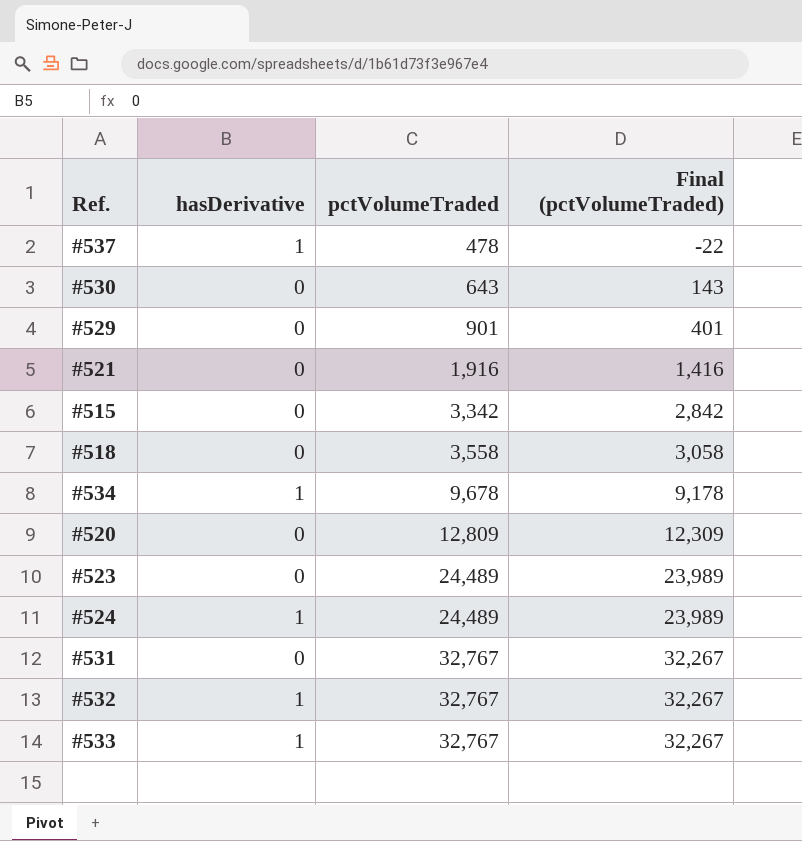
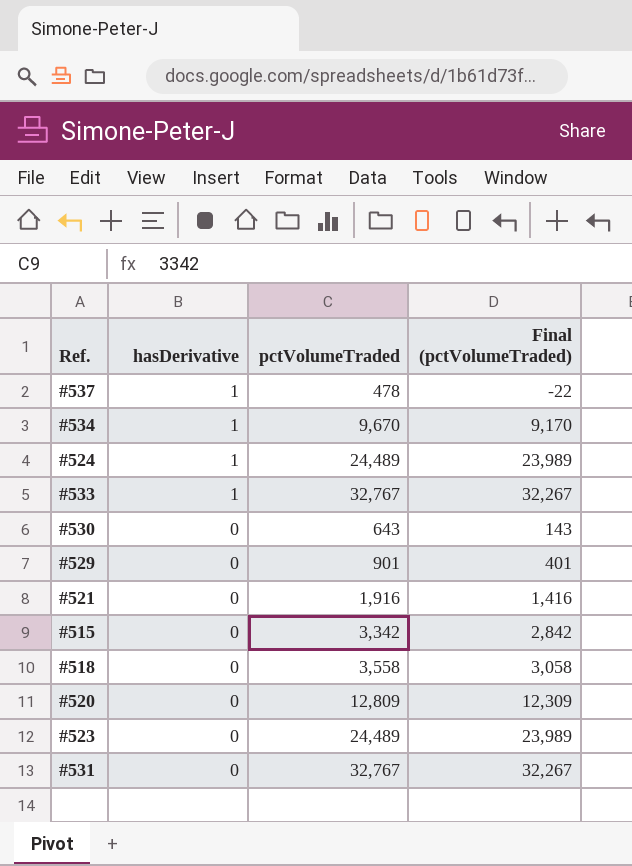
row order: pctVolumeTraded ascending -> hasDerivative descending
row #532: 1 | 32,767 | 32,267 -> none
#534 | pctVolumeTraded: 9,678 -> 9,670
#534 | Final (pctVolumeTraded): 9,178 -> 9,170

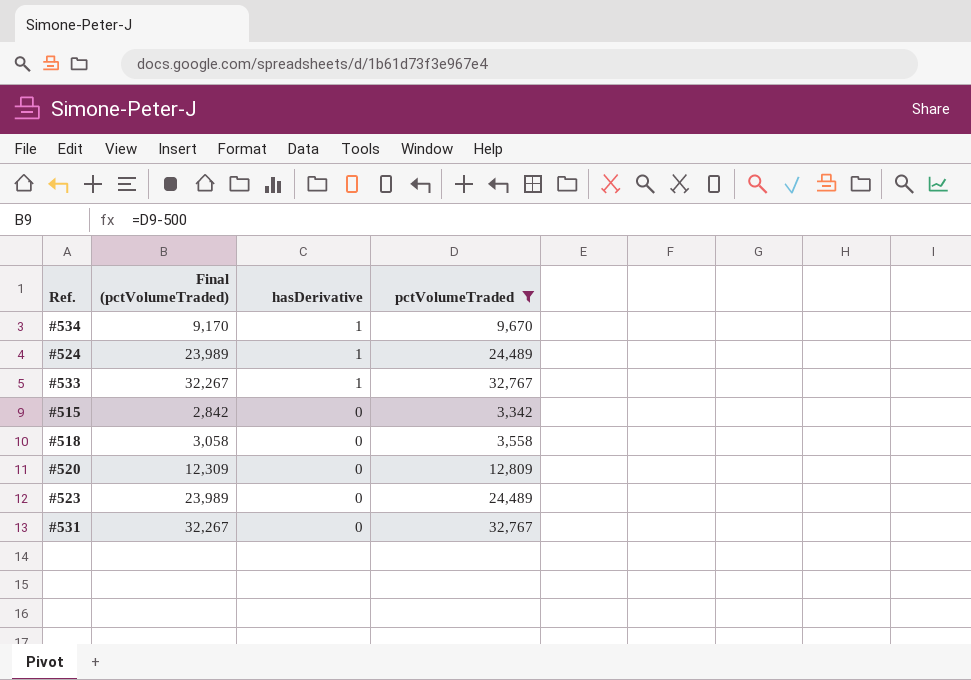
filter: none -> pctVolumeTraded >= 3,342
column Final (pctVolumeTraded) | position: 4 -> 2

